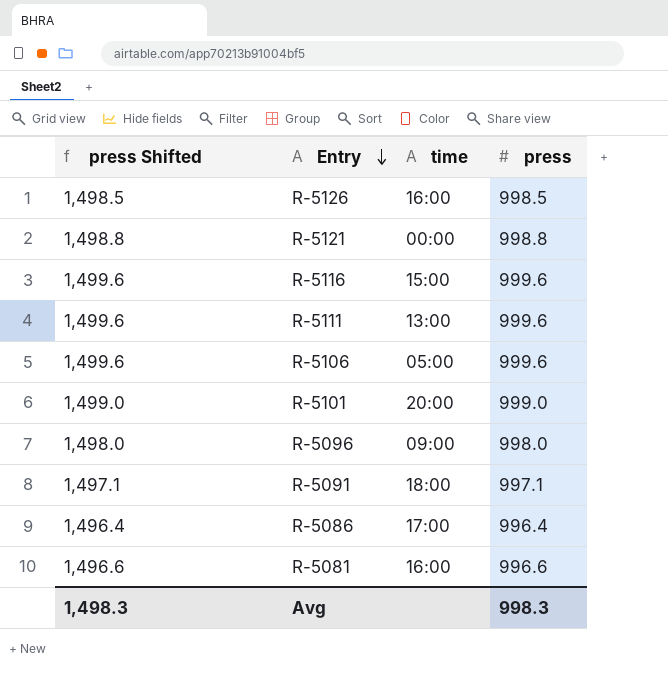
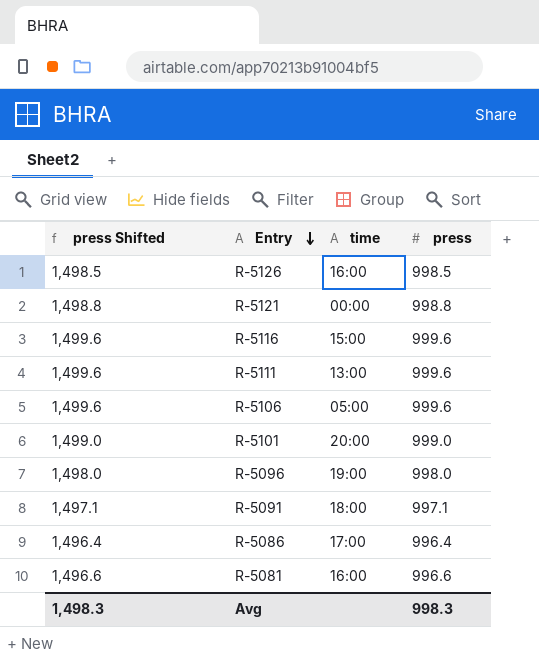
R-5096 | time: 09:00 -> 19:00

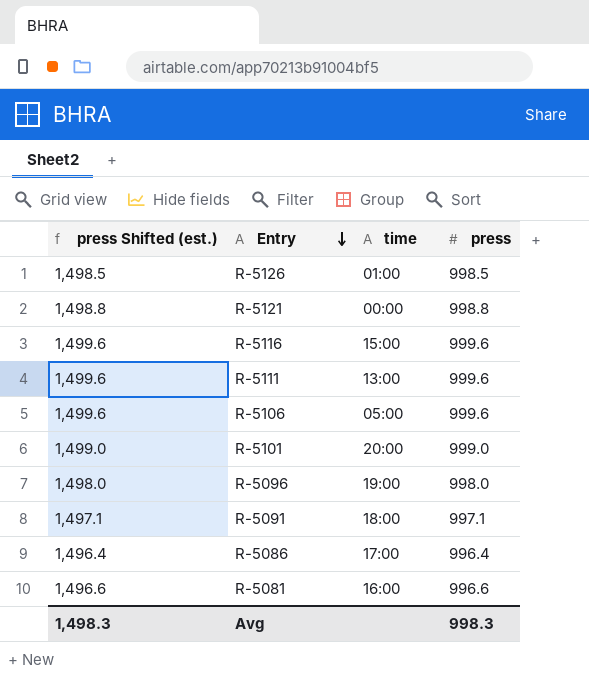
column name: press Shifted -> press Shifted (est.)
R-5126 | time: 16:00 -> 01:00

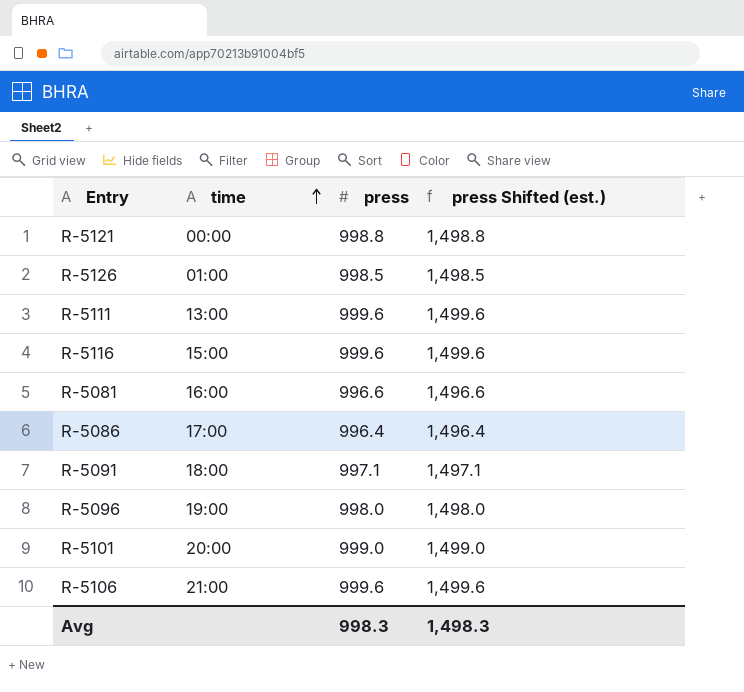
row order: Entry descending -> time ascending
column press Shifted (est.) | position: 1 -> 4
R-5106 | time: 05:00 -> 21:00

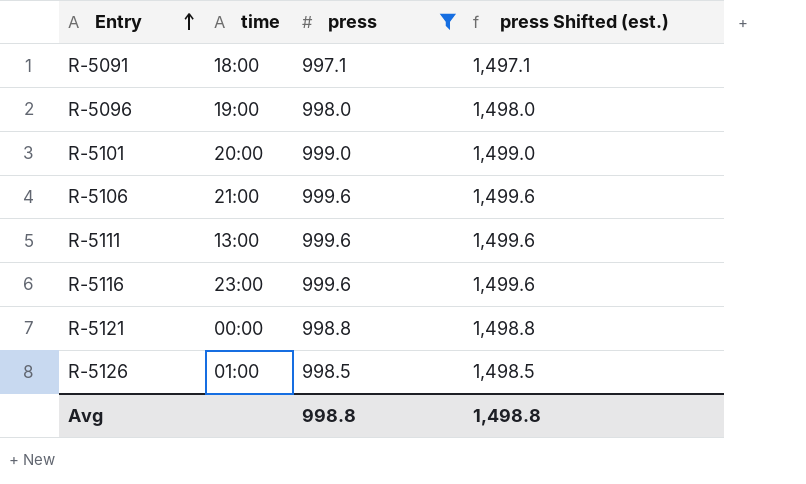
filter: none -> press >= 997.1
row order: time ascending -> Entry ascending
R-5116 | time: 15:00 -> 23:00
Avg | press: 998.3 -> 998.8
Avg | press Shifted (est.): 1,498.3 -> 1,498.8

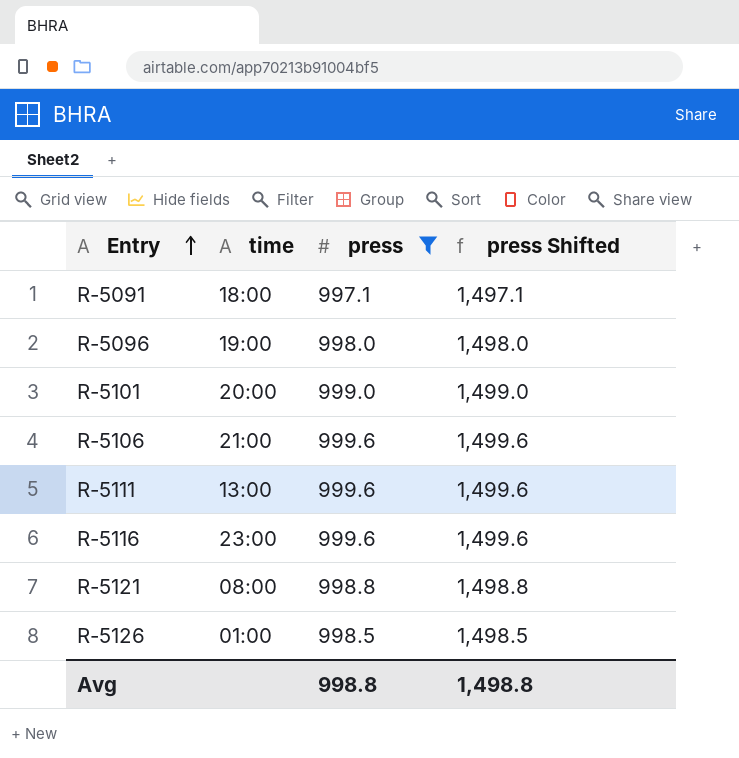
column name: press Shifted (est.) -> press Shifted
R-5121 | time: 00:00 -> 08:00

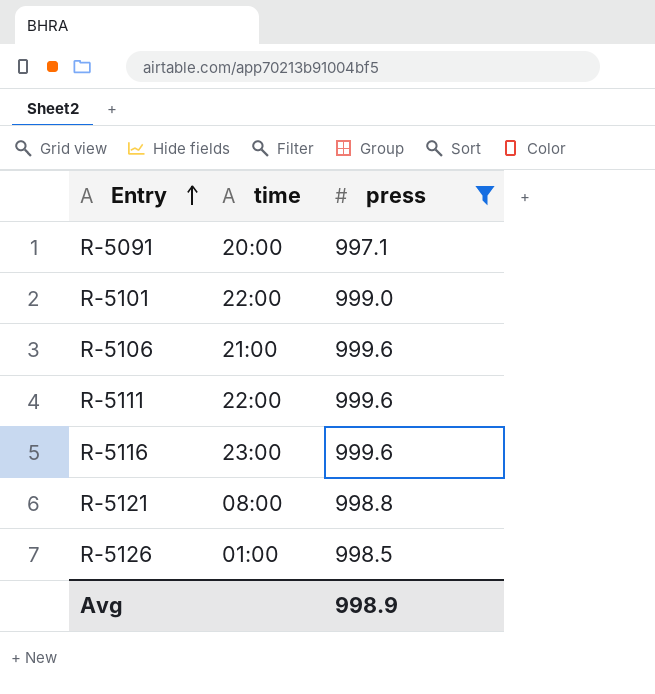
column press Shifted | formula: [press] + 500 -> none
row R-5096: 19:00 | 998.0 | 1,498.0 -> none
R-5091 | time: 18:00 -> 20:00
R-5101 | time: 20:00 -> 22:00
R-5111 | time: 13:00 -> 22:00
Avg | press: 998.8 -> 998.9

